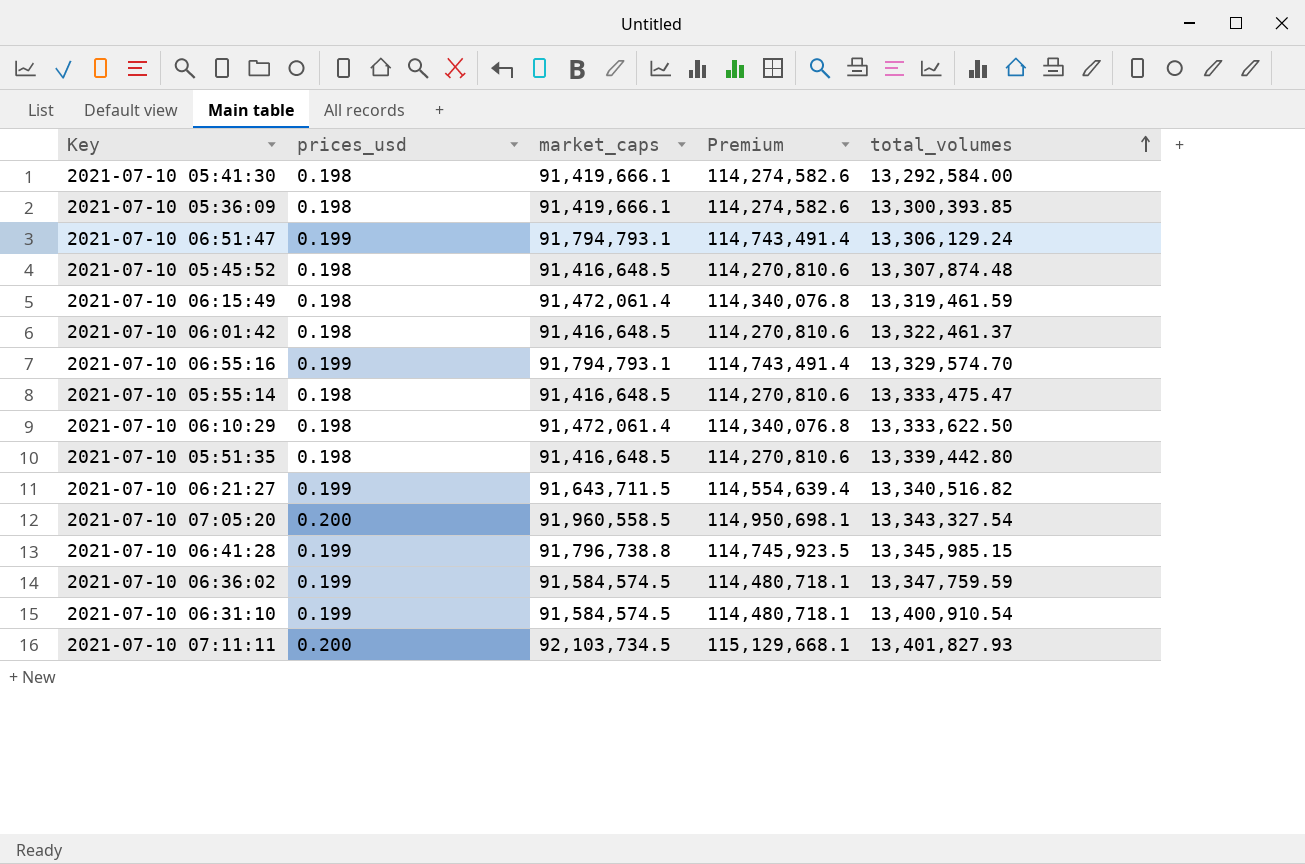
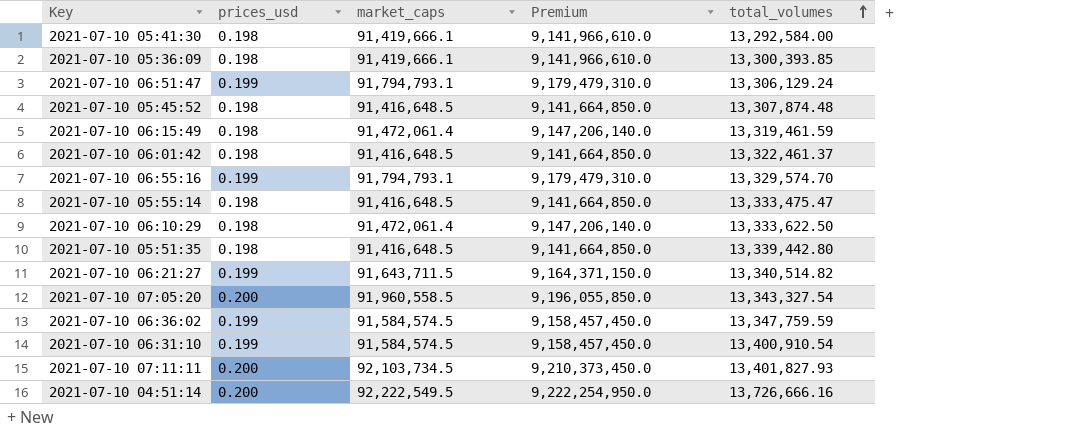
column Premium | formula: [market_caps] * 1.25 -> [market_caps] * 100
row 2021-07-10 06:41:28: 0.199 | 91,796,738.8 | 114,745,923.5 | 13,345,985.15 -> none
2021-07-10 06:21:27 | total_volumes: 13,340,516.82 -> 13,340,514.82
row 2021-07-10 04:51:14: none -> 0.200 | 92,222,549.5 | 9,222,254,950.0 | 13,726,666.16

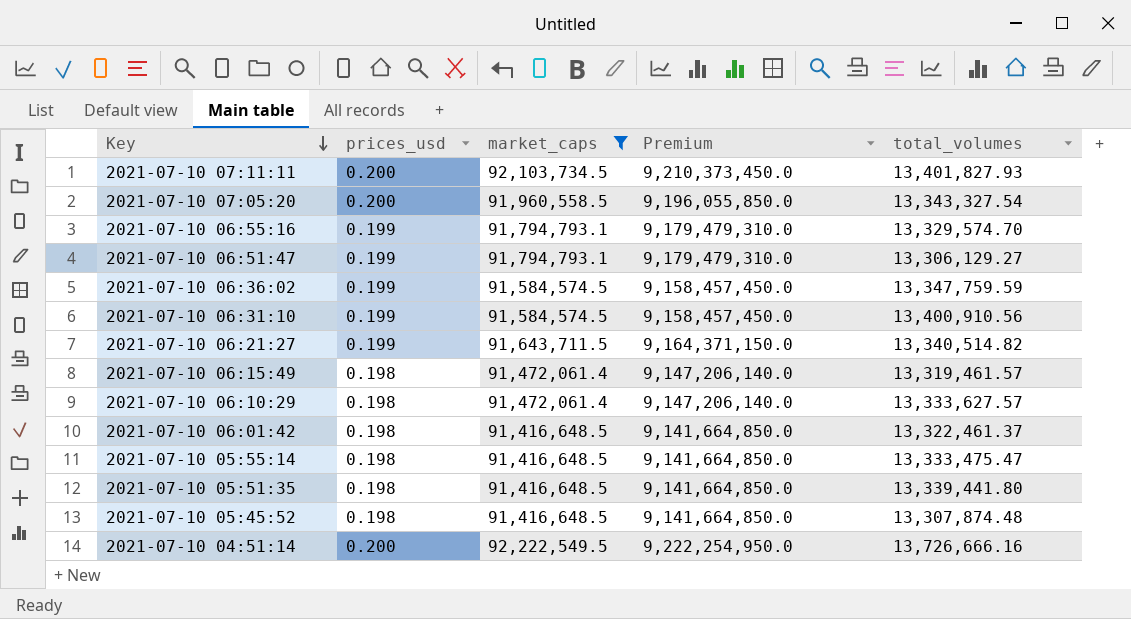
filter: none -> market_caps != 91,419,666.1
row order: total_volumes ascending -> Key descending
2021-07-10 06:51:47 | total_volumes: 13,306,129.24 -> 13,306,129.27
2021-07-10 06:31:10 | total_volumes: 13,400,910.54 -> 13,400,910.56
2021-07-10 06:15:49 | total_volumes: 13,319,461.59 -> 13,319,461.57
2021-07-10 06:10:29 | total_volumes: 13,333,622.50 -> 13,333,627.57
2021-07-10 05:51:35 | total_volumes: 13,339,442.80 -> 13,339,441.80

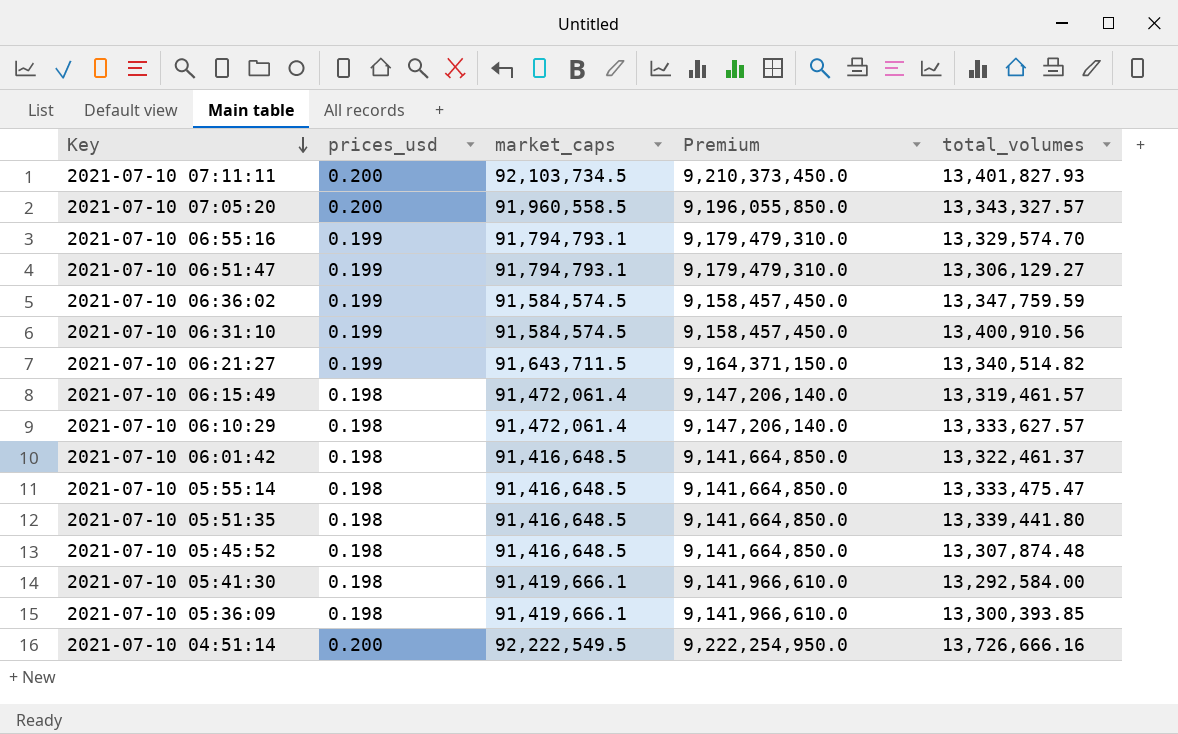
filter: market_caps != 91,419,666.1 -> none
2021-07-10 07:05:20 | total_volumes: 13,343,327.54 -> 13,343,327.57

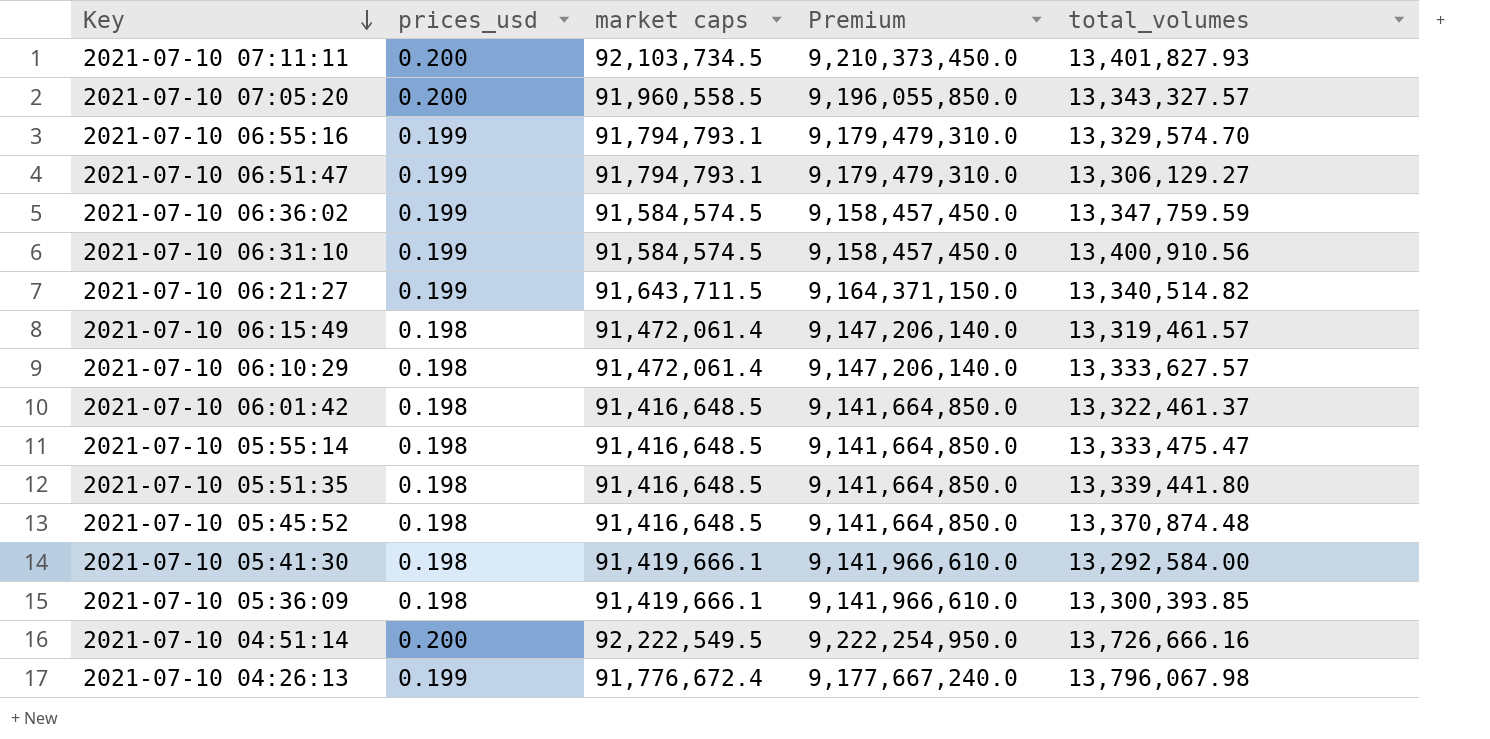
column name: market_caps -> market caps
2021-07-10 05:45:52 | total_volumes: 13,307,874.48 -> 13,370,874.48
row 2021-07-10 04:26:13: none -> 0.199 | 91,776,672.4 | 9,177,667,240.0 | 13,796,067.98

